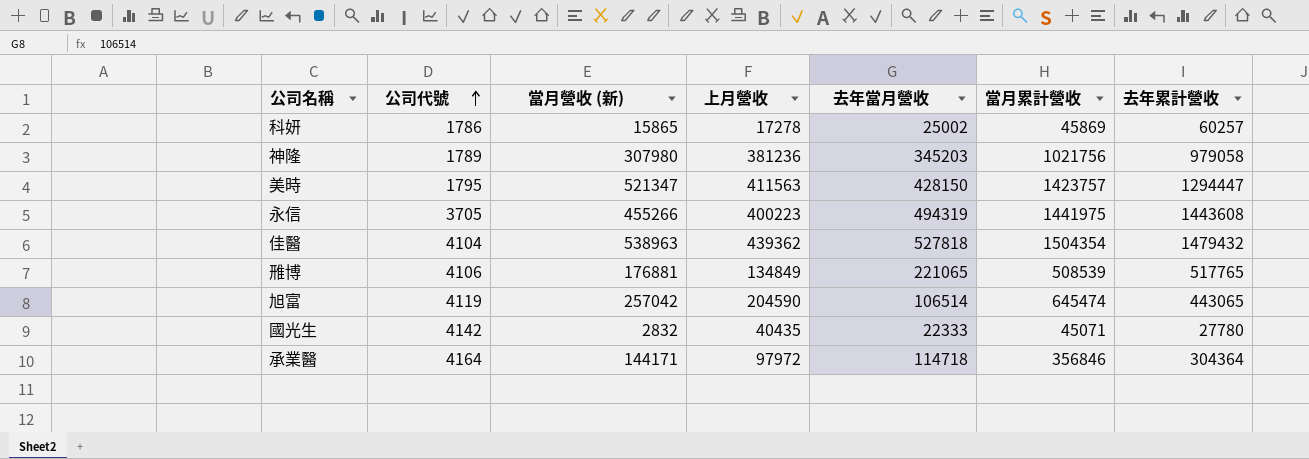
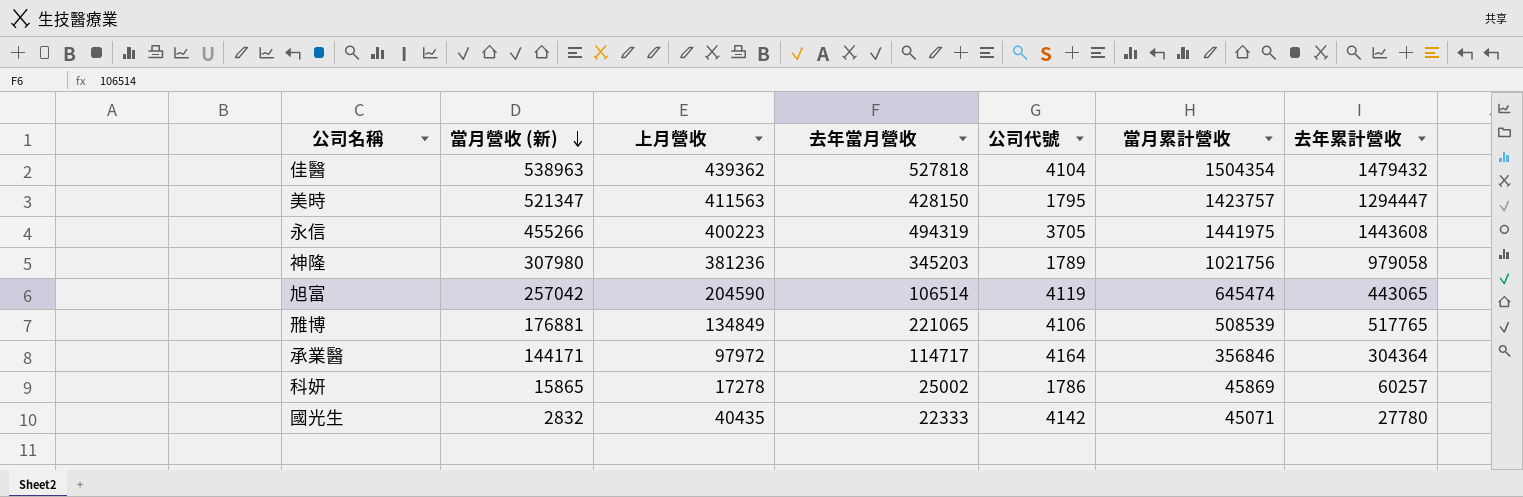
row order: 公司代號 ascending -> 當月營收 (新) descending
column 公司代號 | position: 2 -> 5
承業醫 | 去年當月營收: 114718 -> 114717

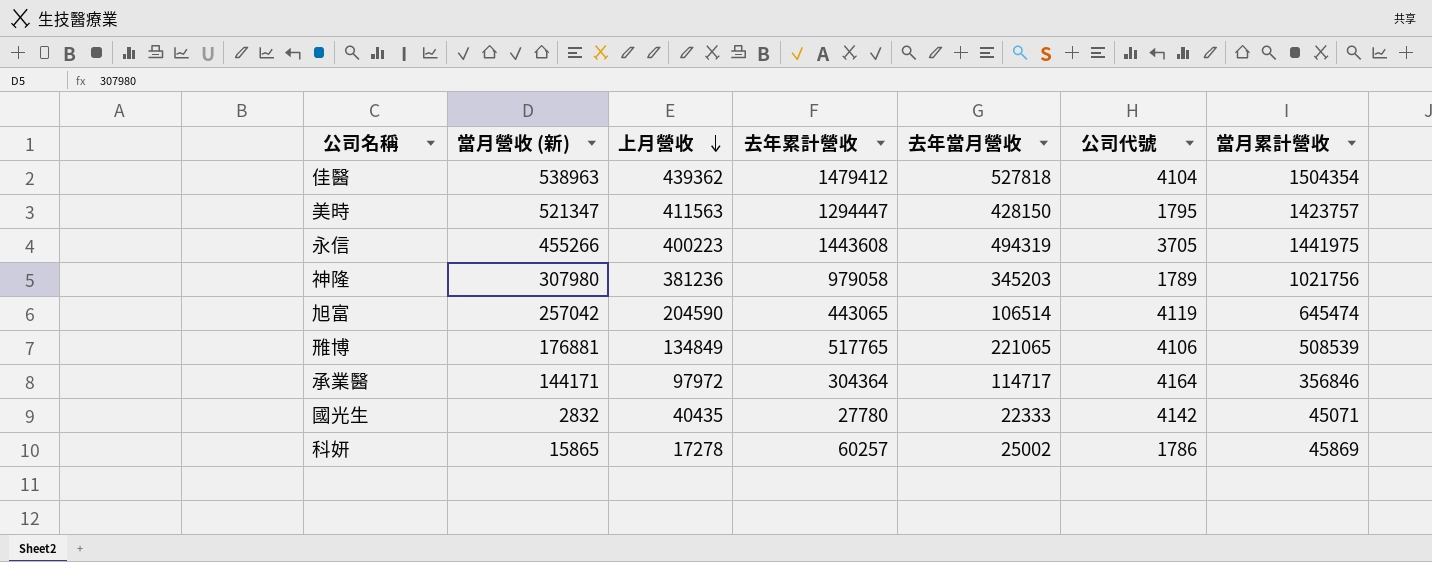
row order: 當月營收 (新) descending -> 上月營收 descending
column 去年累計營收 | position: 7 -> 4
佳醫 | 去年累計營收: 1479432 -> 1479412

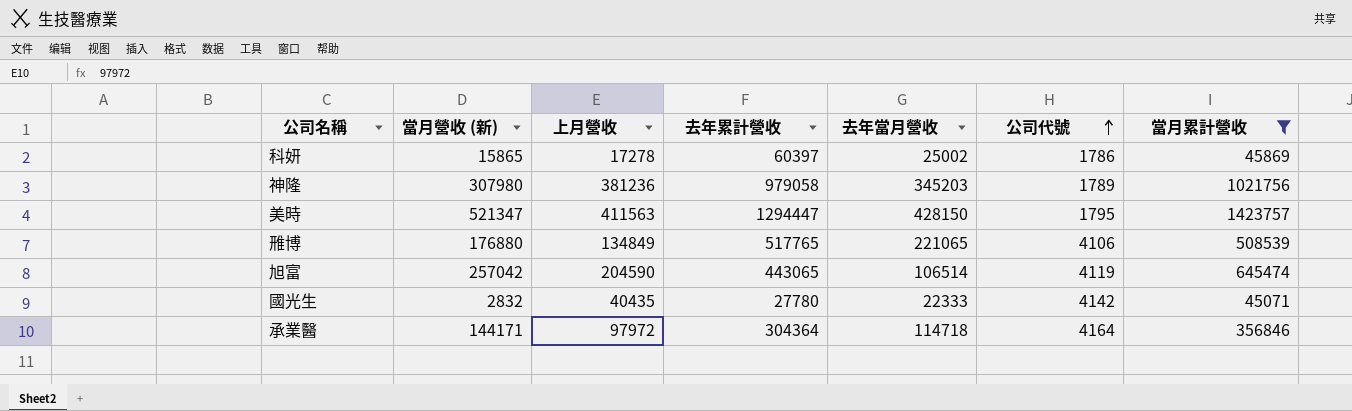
filter: none -> 當月累計營收 <= 1423757
row order: 上月營收 descending -> 公司代號 ascending
科妍 | 去年累計營收: 60257 -> 60397
雃博 | 當月營收 (新): 176881 -> 176880
承業醫 | 去年當月營收: 114717 -> 114718

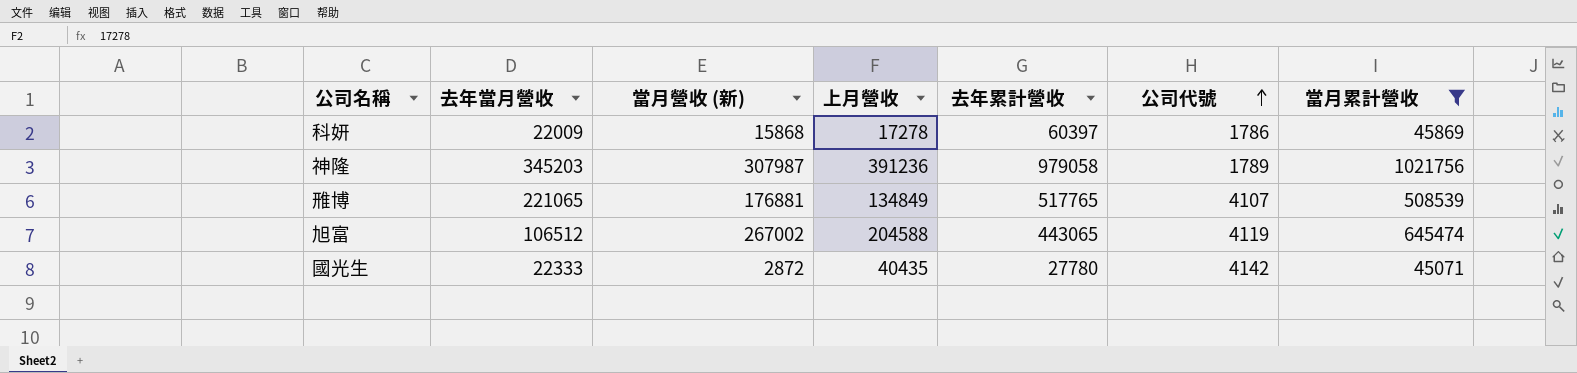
column 去年當月營收 | position: 5 -> 2
row 美時: 521347 | 411563 | 1294447 | 428150 | 1795 | 1423757 -> none
row 承業醫: 144171 | 97972 | 304364 | 114718 | 4164 | 356846 -> none
科妍 | 去年當月營收: 25002 -> 22009
科妍 | 當月營收 (新): 15865 -> 15868
神隆 | 當月營收 (新): 307980 -> 307987
神隆 | 上月營收: 381236 -> 391236
雃博 | 當月營收 (新): 176880 -> 176881
雃博 | 公司代號: 4106 -> 4107
旭富 | 去年當月營收: 106514 -> 106512
旭富 | 當月營收 (新): 257042 -> 267002
旭富 | 上月營收: 204590 -> 204588
國光生 | 當月營收 (新): 2832 -> 2872

